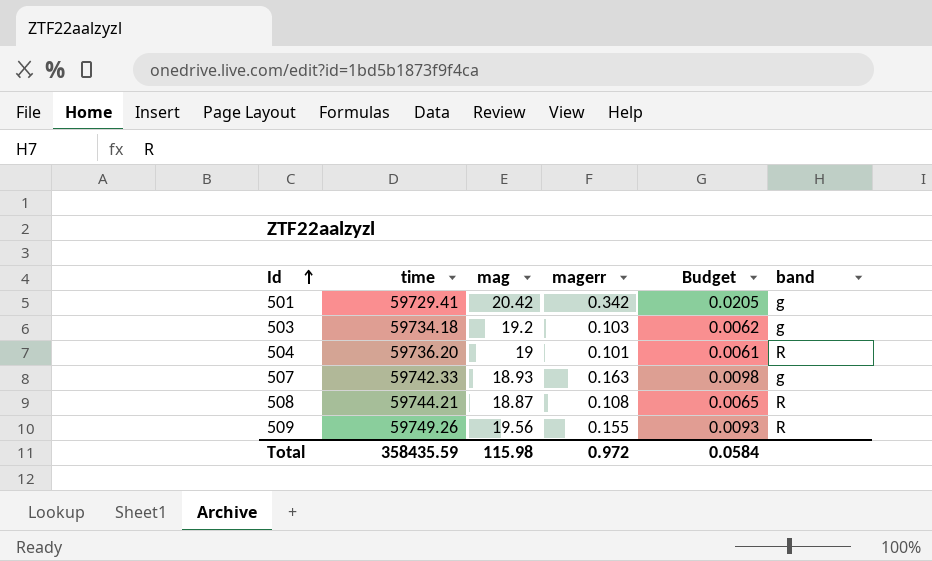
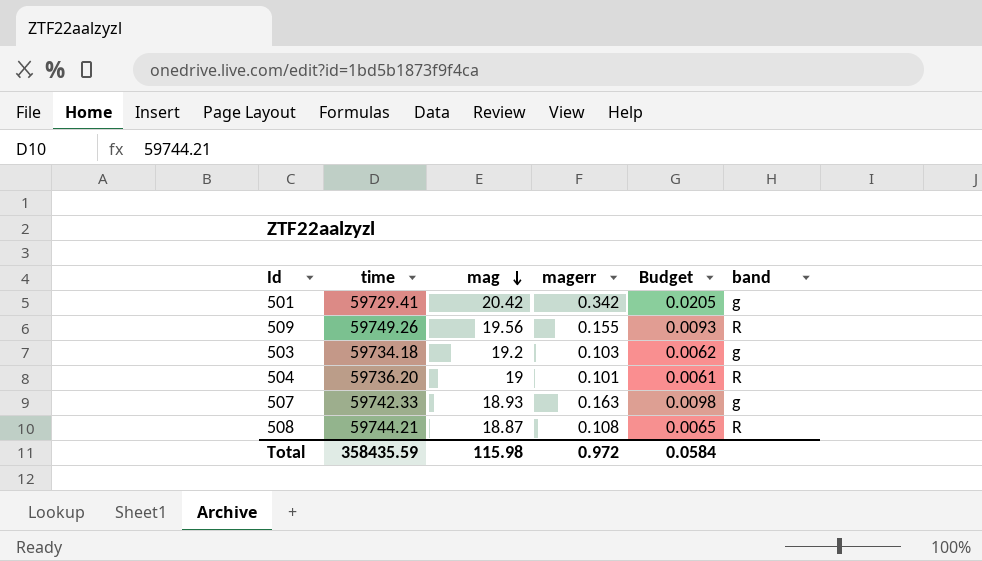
row order: Id ascending -> mag descending

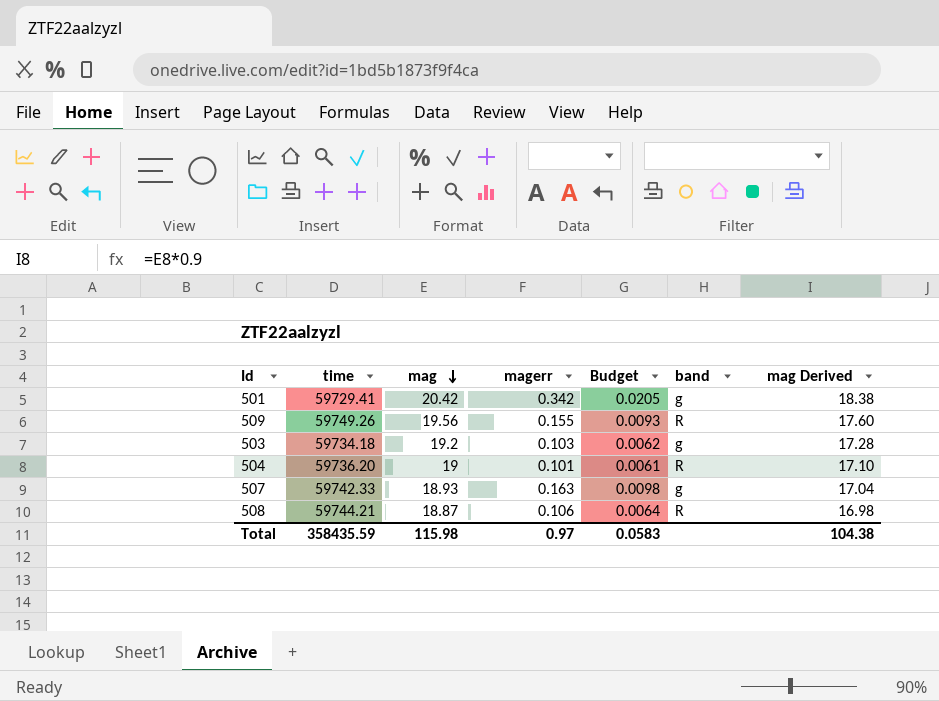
column mag Derived | formula: none -> [mag] * 0.9
508 | magerr: 0.108 -> 0.106
508 | Budget: 0.0065 -> 0.0064
Total | magerr: 0.972 -> 0.97
Total | Budget: 0.0584 -> 0.0583

